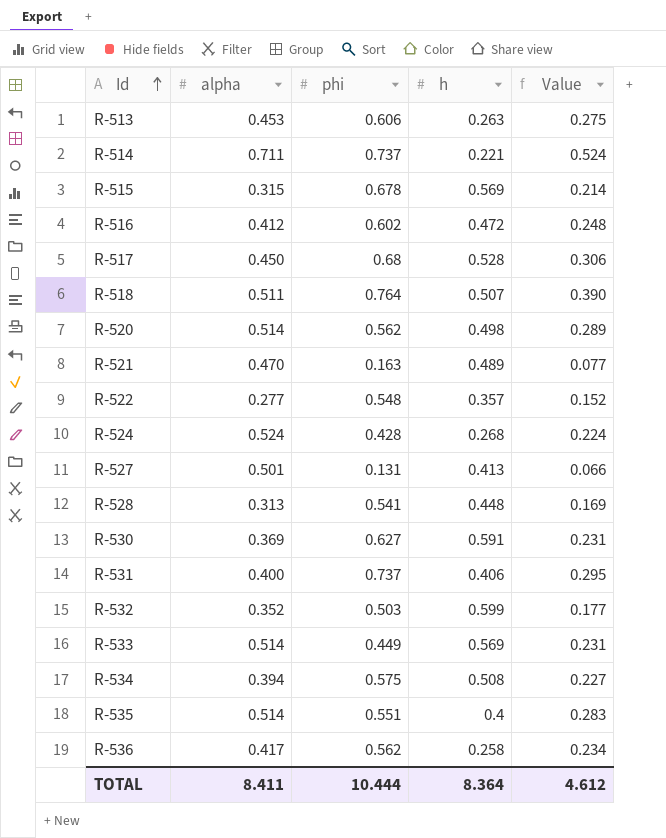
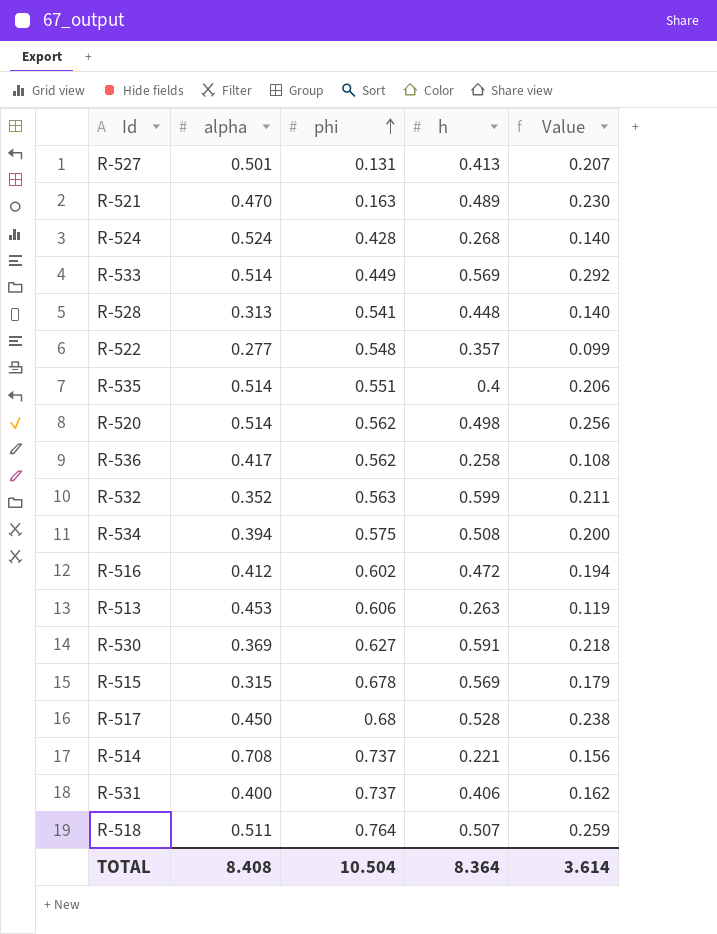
row order: Id ascending -> phi ascending
column Value | formula: [alpha] * [phi] -> [alpha] * [h]
R-532 | phi: 0.503 -> 0.563
R-514 | alpha: 0.711 -> 0.708
TOTAL | alpha: 8.411 -> 8.408
TOTAL | phi: 10.444 -> 10.504
TOTAL | Value: 4.612 -> 3.614

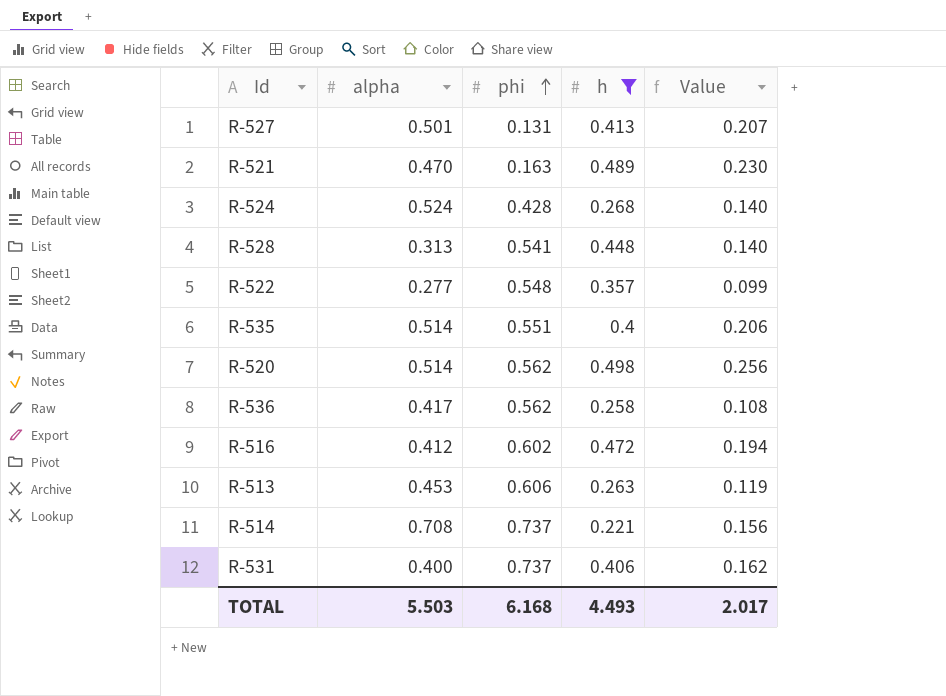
filter: none -> h <= 0.498
TOTAL | alpha: 8.408 -> 5.503
TOTAL | phi: 10.504 -> 6.168
TOTAL | h: 8.364 -> 4.493
TOTAL | Value: 3.614 -> 2.017

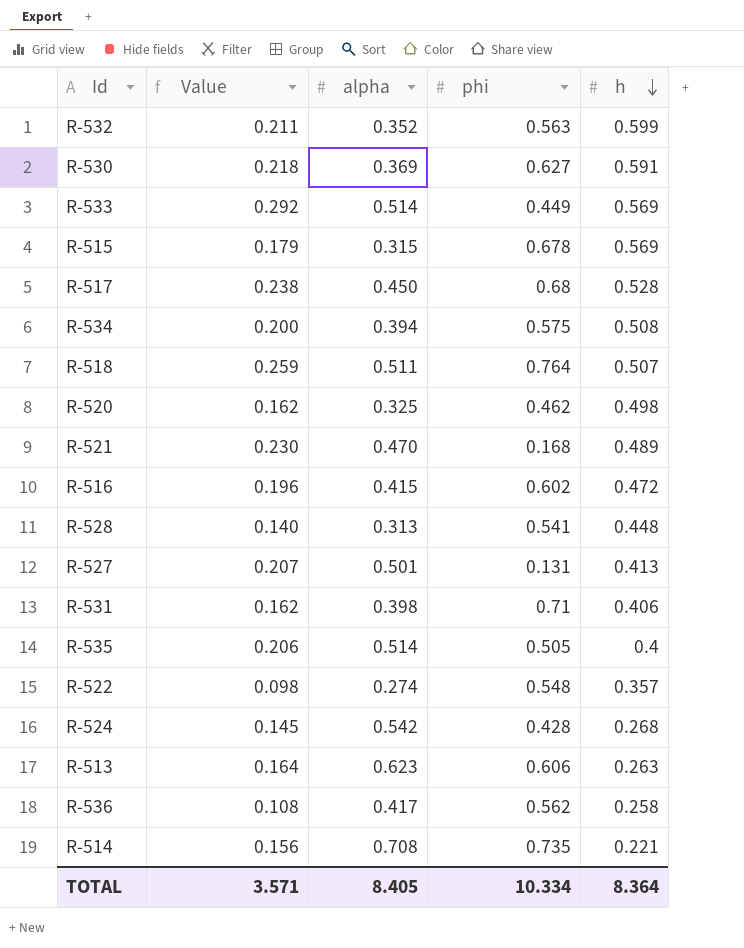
filter: h <= 0.498 -> none
row order: phi ascending -> h descending
column Value | position: 5 -> 2
R-520 | Value: 0.256 -> 0.162
R-520 | alpha: 0.514 -> 0.325
R-520 | phi: 0.562 -> 0.462
R-521 | phi: 0.163 -> 0.168
R-516 | Value: 0.194 -> 0.196
R-516 | alpha: 0.412 -> 0.415
R-531 | alpha: 0.400 -> 0.398
R-531 | phi: 0.737 -> 0.71
R-535 | phi: 0.551 -> 0.505
R-522 | Value: 0.099 -> 0.098
R-522 | alpha: 0.277 -> 0.274
R-524 | Value: 0.140 -> 0.145
R-524 | alpha: 0.524 -> 0.542
R-513 | Value: 0.119 -> 0.164
R-513 | alpha: 0.453 -> 0.623
R-514 | phi: 0.737 -> 0.735
TOTAL | Value: 2.017 -> 3.571
TOTAL | alpha: 5.503 -> 8.405
TOTAL | phi: 6.168 -> 10.334
TOTAL | h: 4.493 -> 8.364

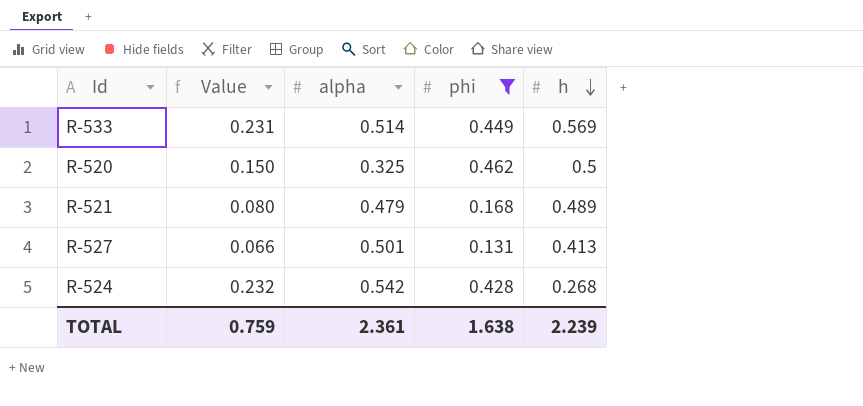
filter: none -> phi <= 0.462
column Value | formula: [alpha] * [h] -> [alpha] * [phi]
R-520 | h: 0.498 -> 0.5
R-521 | alpha: 0.470 -> 0.479
TOTAL | Value: 3.571 -> 0.759
TOTAL | alpha: 8.405 -> 2.361
TOTAL | phi: 10.334 -> 1.638
TOTAL | h: 8.364 -> 2.239

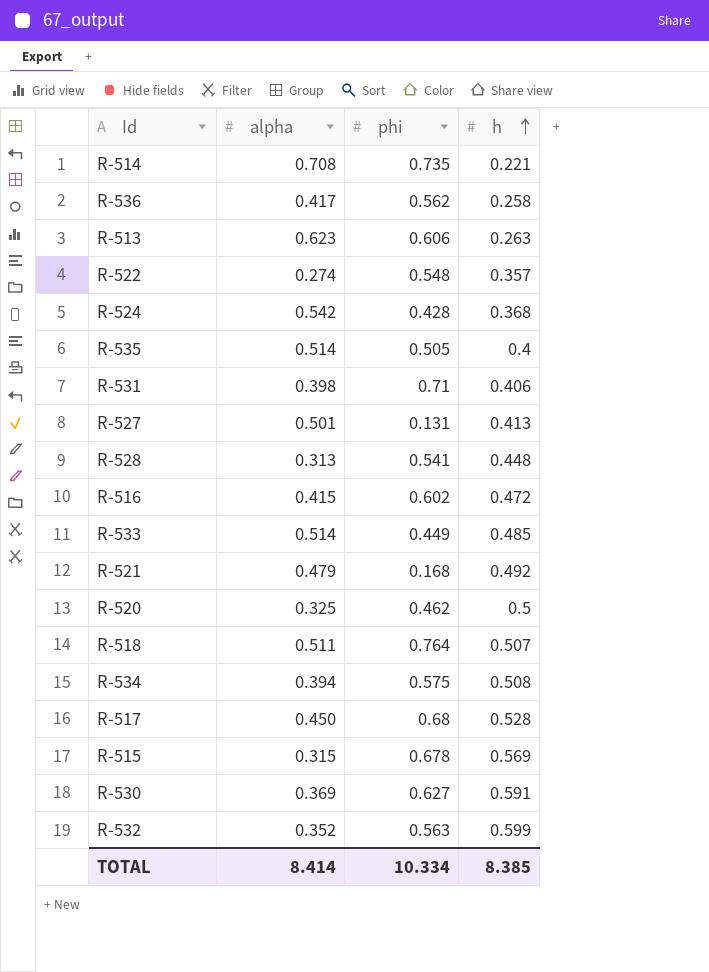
filter: phi <= 0.462 -> none
row order: h descending -> h ascending
column Value | formula: [alpha] * [phi] -> none
R-524 | h: 0.268 -> 0.368
R-533 | h: 0.569 -> 0.485
R-521 | h: 0.489 -> 0.492
TOTAL | alpha: 2.361 -> 8.414
TOTAL | phi: 1.638 -> 10.334
TOTAL | h: 2.239 -> 8.385

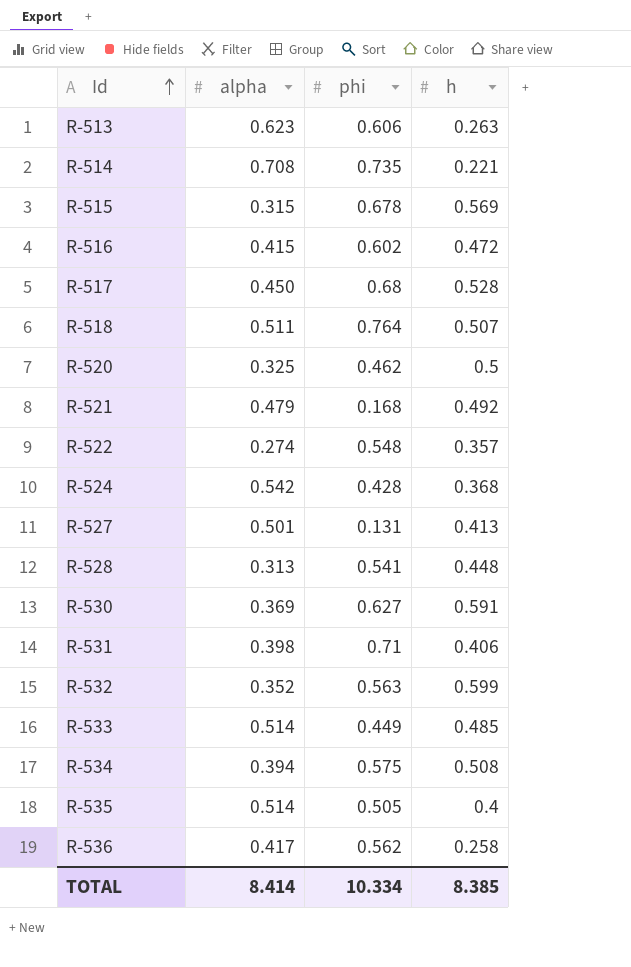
row order: h ascending -> Id ascending

